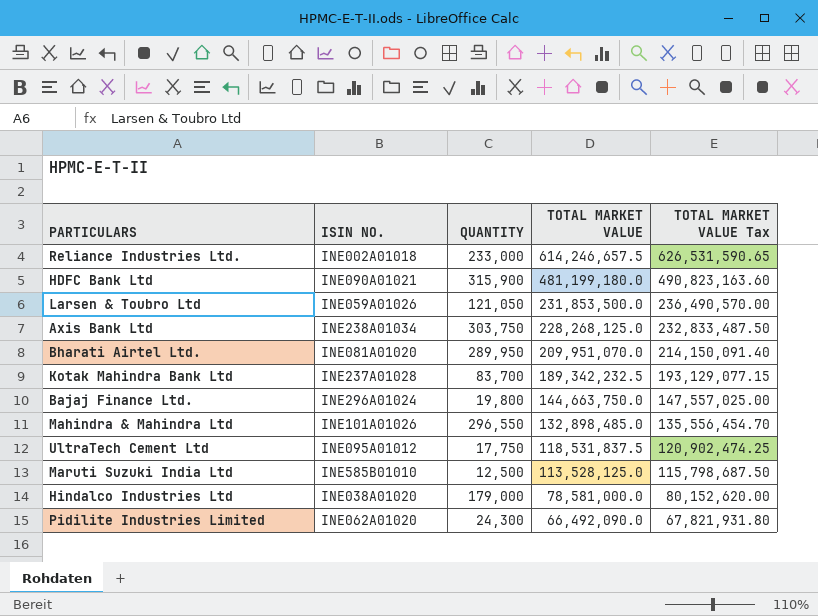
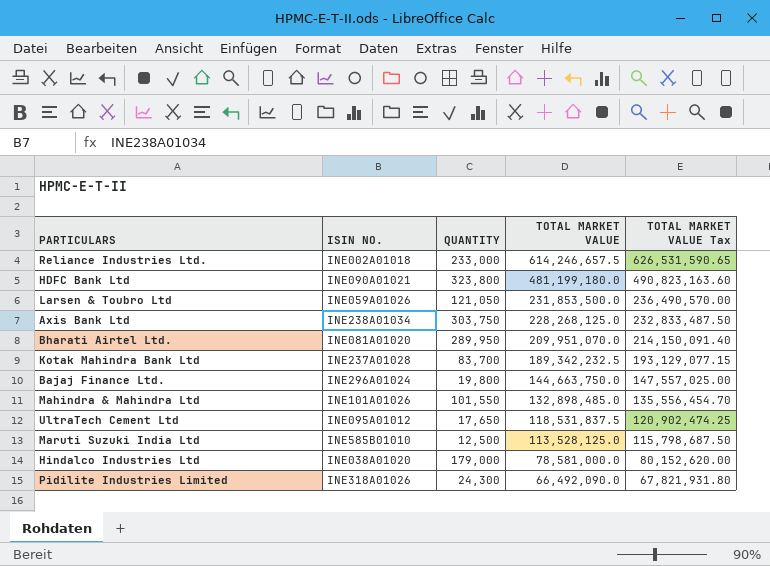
HDFC Bank Ltd | QUANTITY: 315,900 -> 323,800
Mahindra & Mahindra Ltd | QUANTITY: 296,550 -> 101,550
UltraTech Cement Ltd | QUANTITY: 17,750 -> 17,650
Pidilite Industries Limited | ISIN NO.: INE062A01020 -> INE318A01026

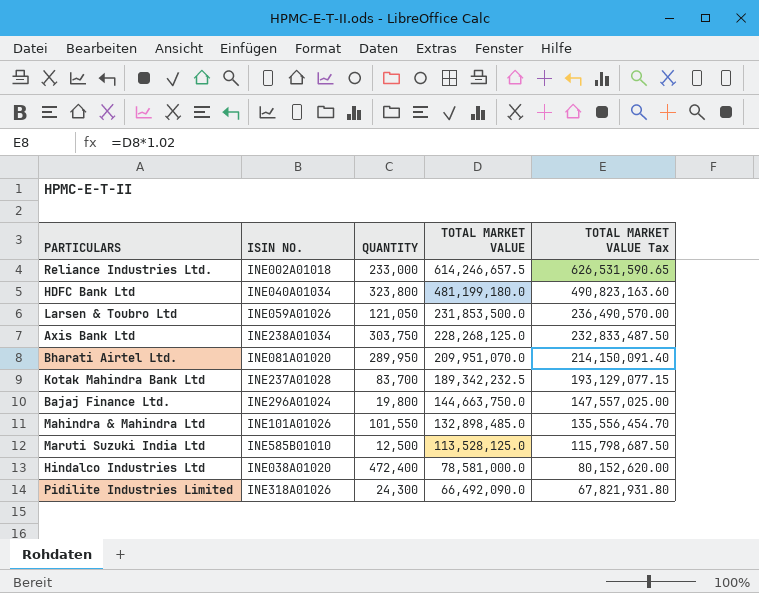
row UltraTech Cement Ltd: INE095A01012 | 17,650 | 118,531,837.5 | 120,902,474.25 -> none
HDFC Bank Ltd | ISIN NO.: INE090A01021 -> INE040A01034
Hindalco Industries Ltd | QUANTITY: 179,000 -> 472,400

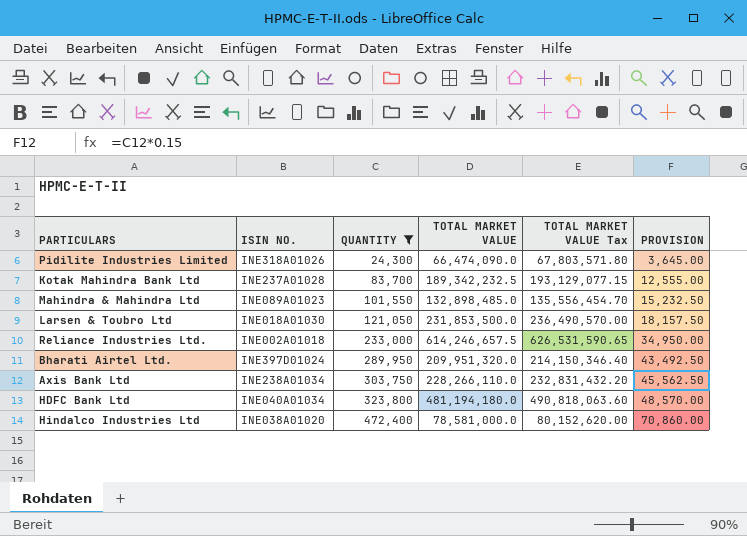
filter: none -> QUANTITY >= 24,300
row order: TOTAL MARKET VALUE descending -> QUANTITY ascending
column PROVISION | formula: none -> [QUANTITY] * 0.15
Pidilite Industries Limited | TOTAL MARKET VALUE: 66,492,090.0 -> 66,474,090.0
Pidilite Industries Limited | TOTAL MARKET VALUE Tax: 67,821,931.80 -> 67,803,571.80
Mahindra & Mahindra Ltd | ISIN NO.: INE101A01026 -> INE089A01023
Larsen & Toubro Ltd | ISIN NO.: INE059A01026 -> INE018A01030
Bharati Airtel Ltd. | ISIN NO.: INE081A01020 -> INE397D01024
Bharati Airtel Ltd. | TOTAL MARKET VALUE: 209,951,070.0 -> 209,951,320.0
Bharati Airtel Ltd. | TOTAL MARKET VALUE Tax: 214,150,091.40 -> 214,150,346.40
Axis Bank Ltd | TOTAL MARKET VALUE: 228,268,125.0 -> 228,266,110.0
Axis Bank Ltd | TOTAL MARKET VALUE Tax: 232,833,487.50 -> 232,831,432.20
HDFC Bank Ltd | TOTAL MARKET VALUE: 481,199,180.0 -> 481,194,180.0
HDFC Bank Ltd | TOTAL MARKET VALUE Tax: 490,823,163.60 -> 490,818,063.60

